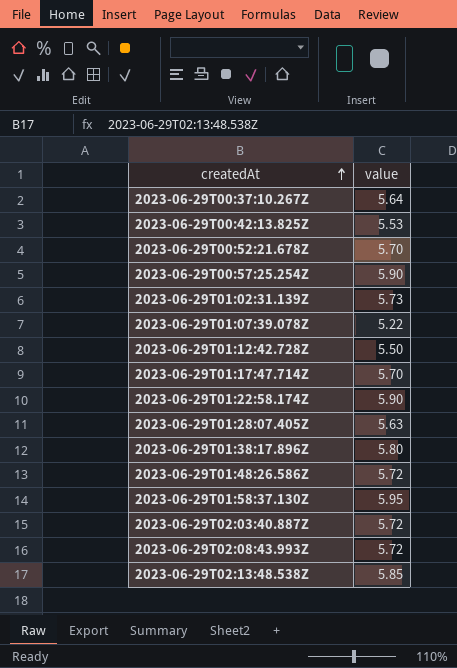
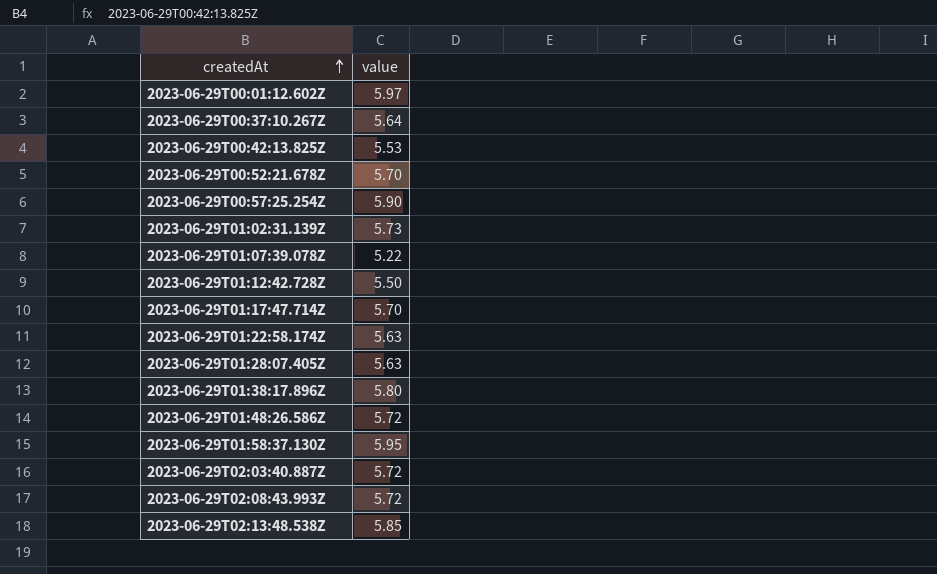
row 2023-06-29T00:01:12.602Z: none -> 5.97
2023-06-29T01:22:58.174Z | value: 5.90 -> 5.63

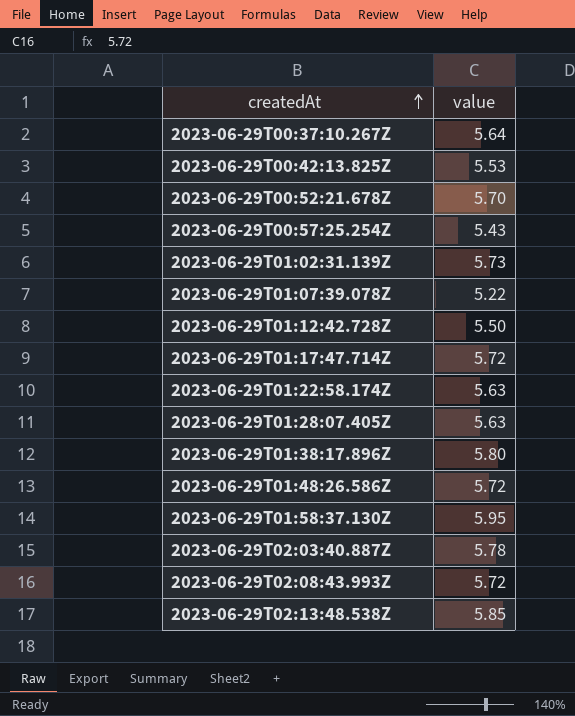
row 2023-06-29T00:01:12.602Z: 5.97 -> none
2023-06-29T00:57:25.254Z | value: 5.90 -> 5.43
2023-06-29T01:17:47.714Z | value: 5.70 -> 5.72
2023-06-29T02:03:40.887Z | value: 5.72 -> 5.78

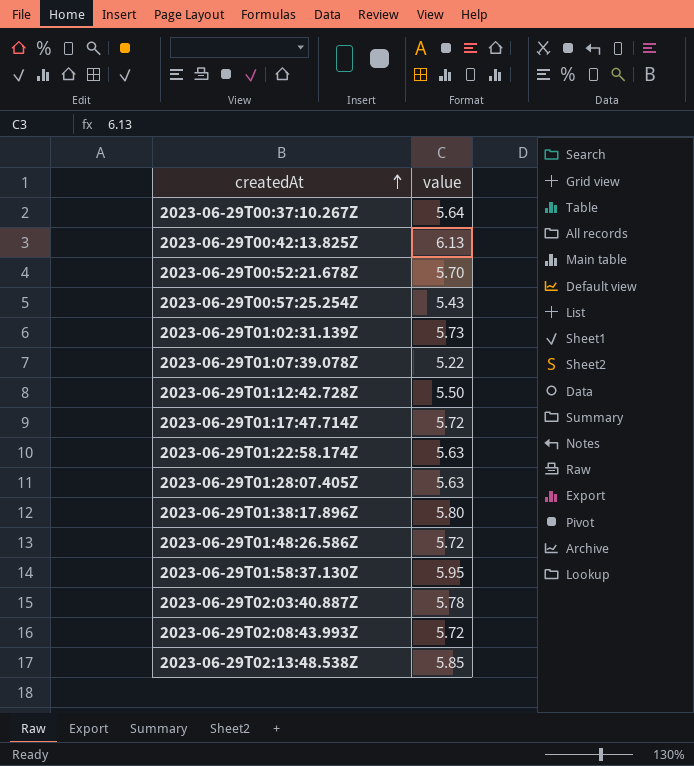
2023-06-29T00:42:13.825Z | value: 5.53 -> 6.13

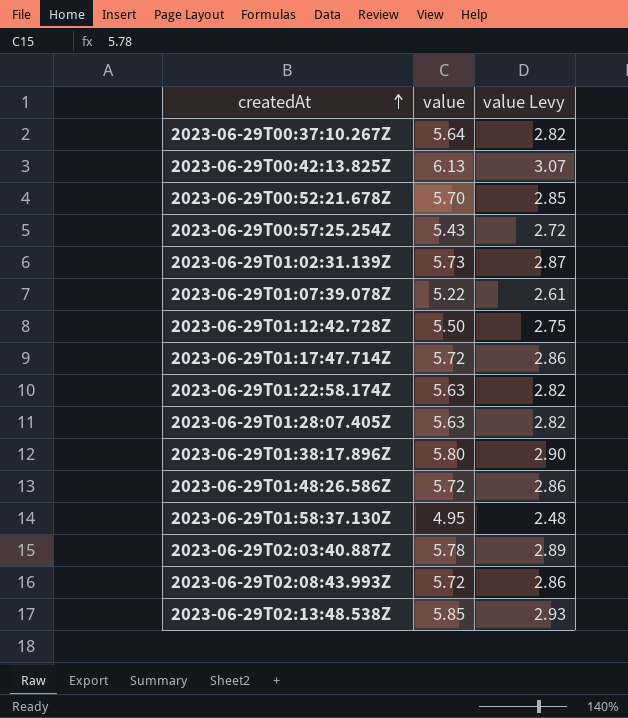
column value Levy | formula: none -> [value] * 0.5
2023-06-29T01:58:37.130Z | value: 5.95 -> 4.95

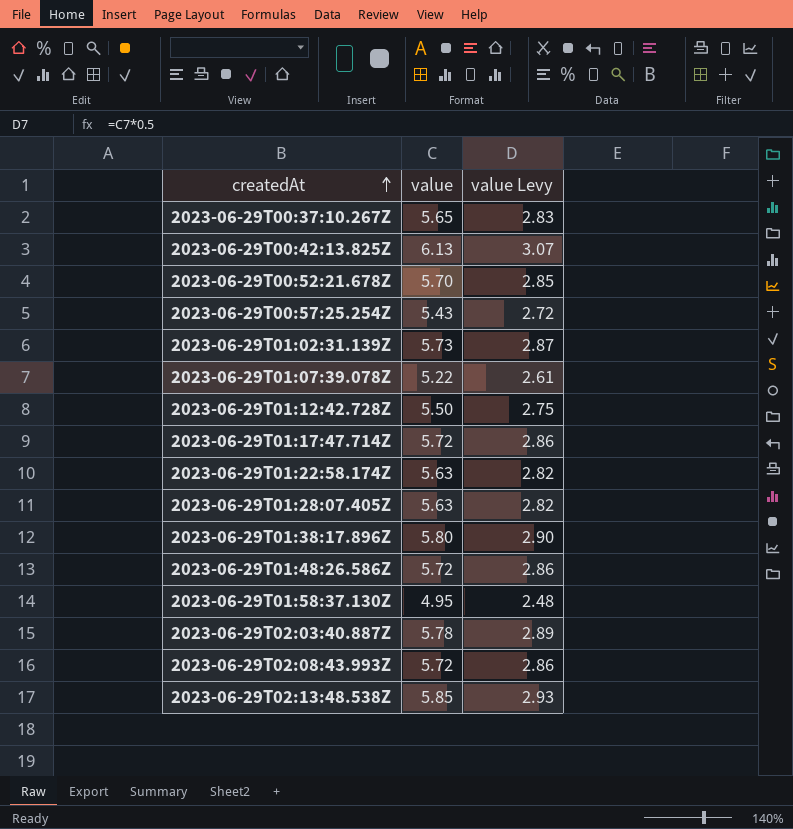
2023-06-29T00:37:10.267Z | value: 5.64 -> 5.65
2023-06-29T00:37:10.267Z | value Levy: 2.82 -> 2.83

